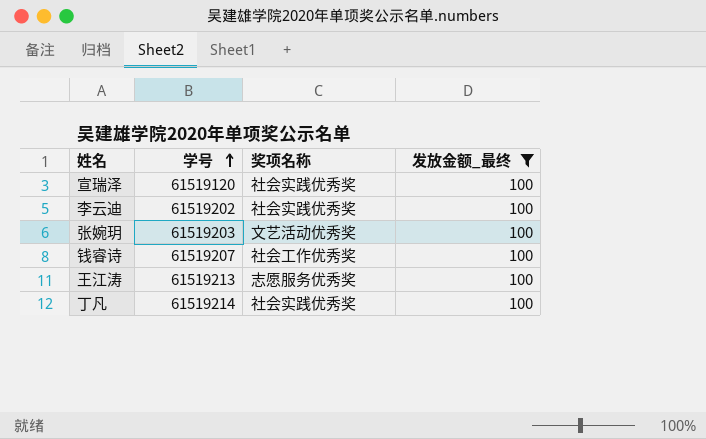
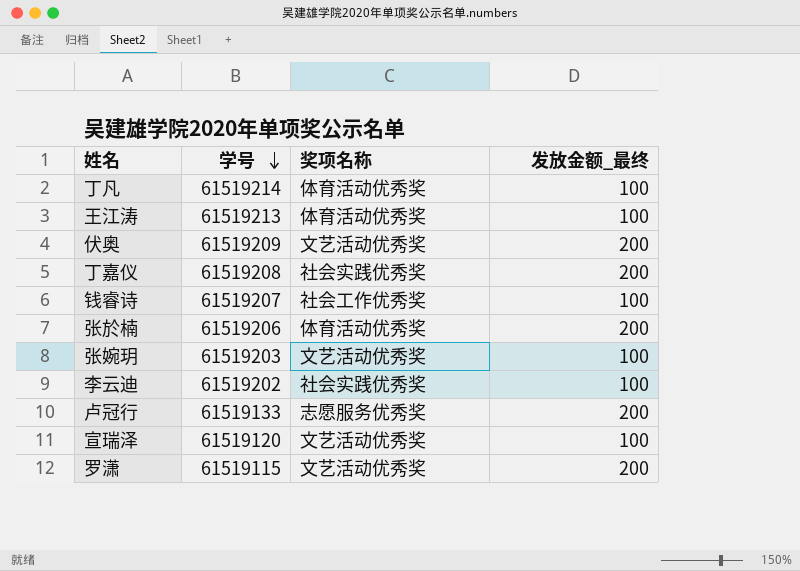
filter: 发放金额_最终 = 100 -> none
row order: 学号 ascending -> 学号 descending
丁凡 | 奖项名称: 社会实践优秀奖 -> 体育活动优秀奖
王江涛 | 奖项名称: 志愿服务优秀奖 -> 体育活动优秀奖
宣瑞泽 | 奖项名称: 社会实践优秀奖 -> 文艺活动优秀奖

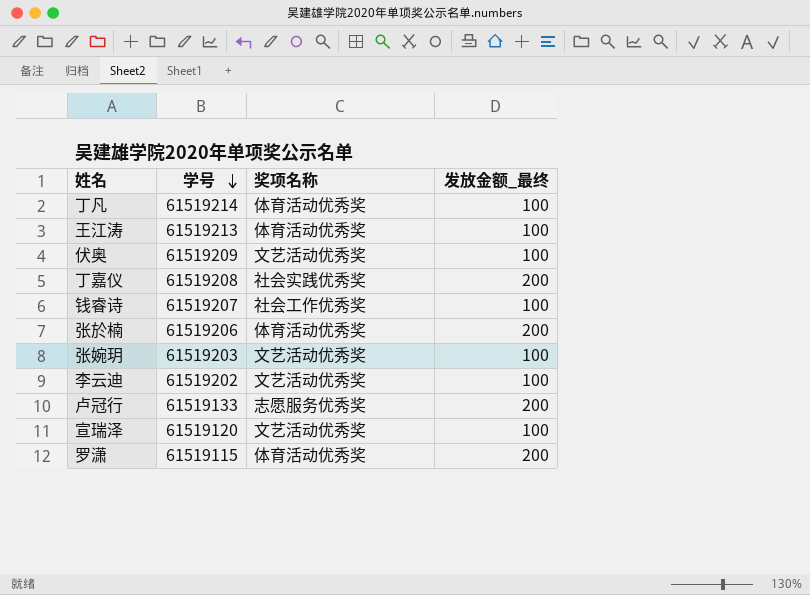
伏奥 | 发放金额_最终: 200 -> 100
李云迪 | 奖项名称: 社会实践优秀奖 -> 文艺活动优秀奖
罗潇 | 奖项名称: 文艺活动优秀奖 -> 体育活动优秀奖

